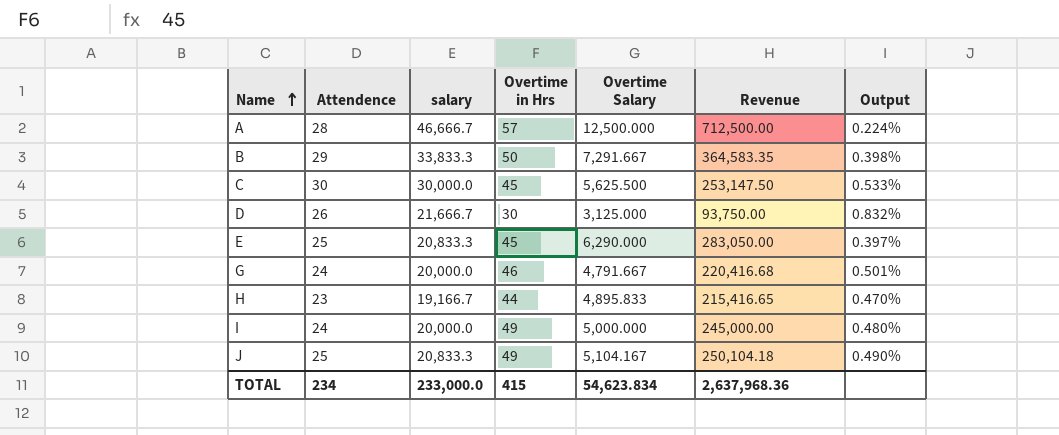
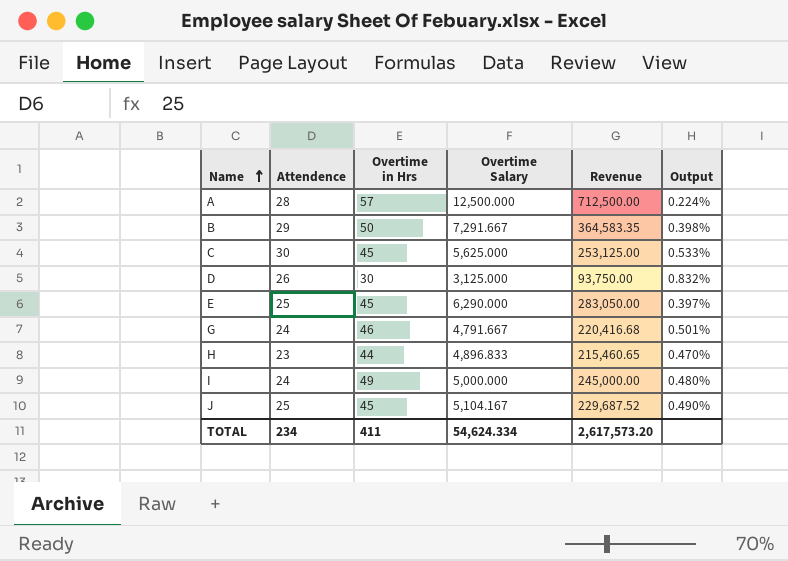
column salary | position: 3 -> none
C | Overtime Salary: 5,625.500 -> 5,625.000
C | Revenue: 253,147.50 -> 253,125.00
H | Overtime Salary: 4,895.833 -> 4,896.833
H | Revenue: 215,416.65 -> 215,460.65
J | Overtime in Hrs: 49 -> 45
J | Revenue: 250,104.18 -> 229,687.52
TOTAL | Overtime in Hrs: 415 -> 411
TOTAL | Overtime Salary: 54,623.834 -> 54,624.334
TOTAL | Revenue: 2,637,968.36 -> 2,617,573.20

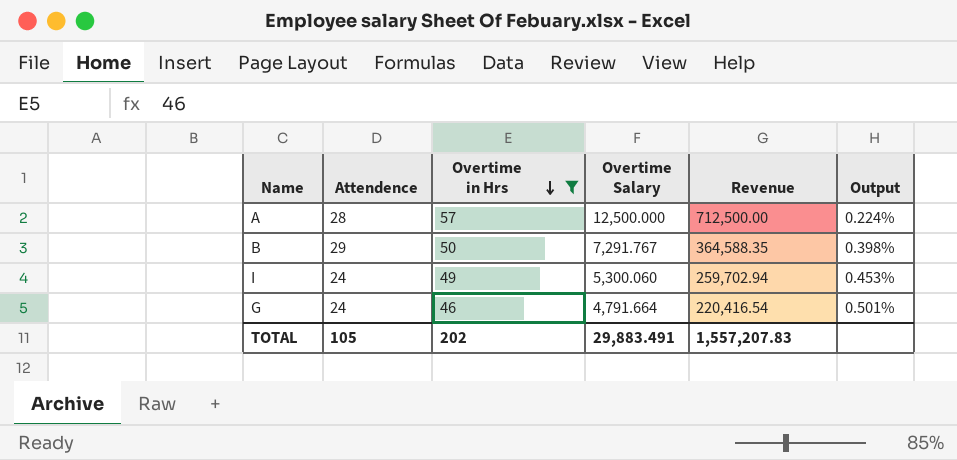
filter: none -> Overtime in Hrs >= 46
row order: Name ascending -> Overtime in Hrs descending
B | Overtime Salary: 7,291.667 -> 7,291.767
B | Revenue: 364,583.35 -> 364,588.35
I | Overtime Salary: 5,000.000 -> 5,300.060
I | Revenue: 245,000.00 -> 259,702.94
I | Output: 0.480% -> 0.453%
G | Overtime Salary: 4,791.667 -> 4,791.664
G | Revenue: 220,416.68 -> 220,416.54
TOTAL | Attendence: 234 -> 105
TOTAL | Overtime in Hrs: 411 -> 202
TOTAL | Overtime Salary: 54,624.334 -> 29,883.491
TOTAL | Revenue: 2,617,573.20 -> 1,557,207.83

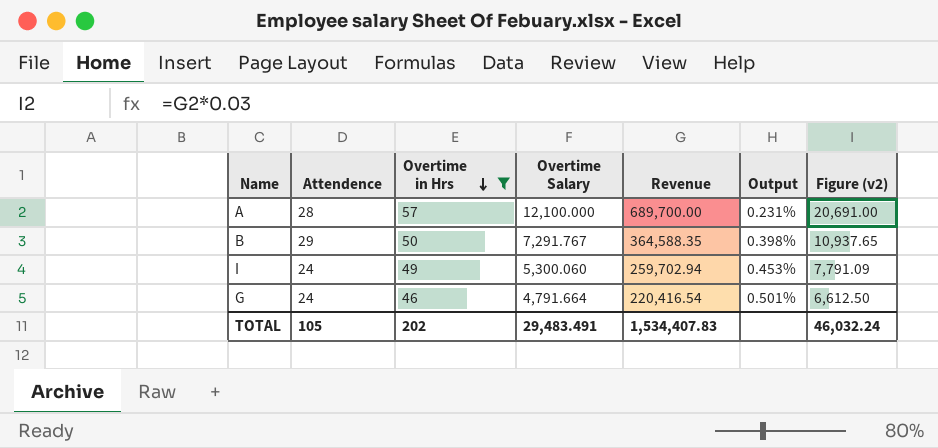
column Figure (v2) | formula: none -> [Revenue] * 0.03
A | Overtime Salary: 12,500.000 -> 12,100.000
A | Revenue: 712,500.00 -> 689,700.00
A | Output: 0.224% -> 0.231%
TOTAL | Overtime Salary: 29,883.491 -> 29,483.491
TOTAL | Revenue: 1,557,207.83 -> 1,534,407.83

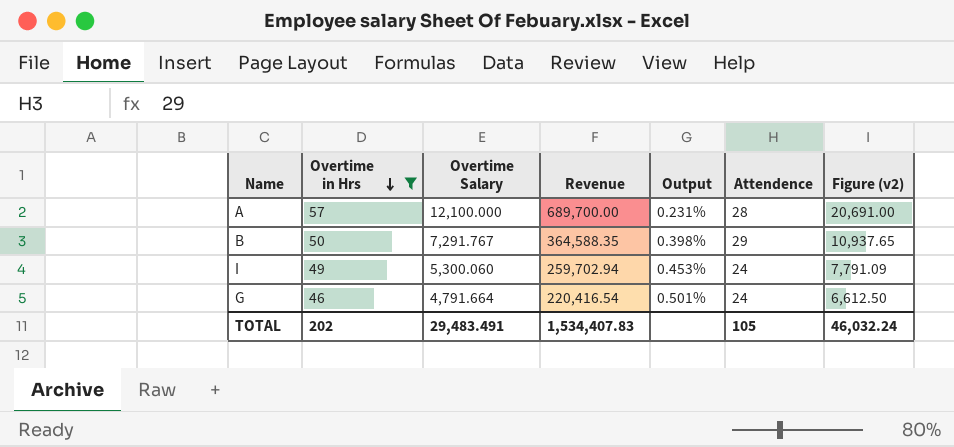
column Attendence | position: 2 -> 6

